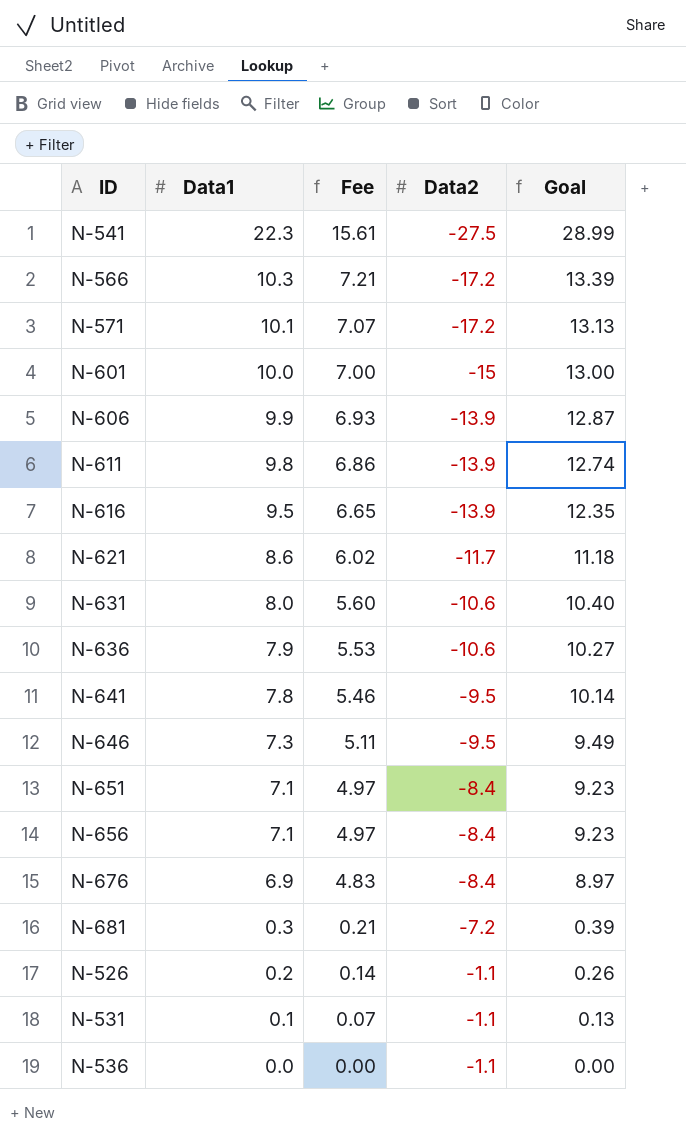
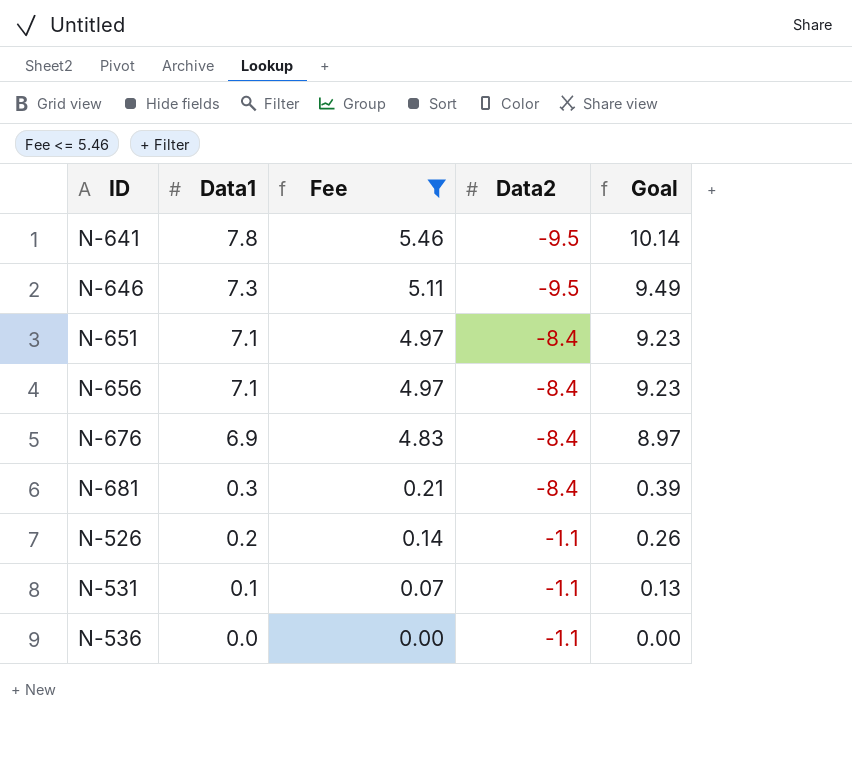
filter: none -> Fee <= 5.46
N-681 | Data2: -7.2 -> -8.4

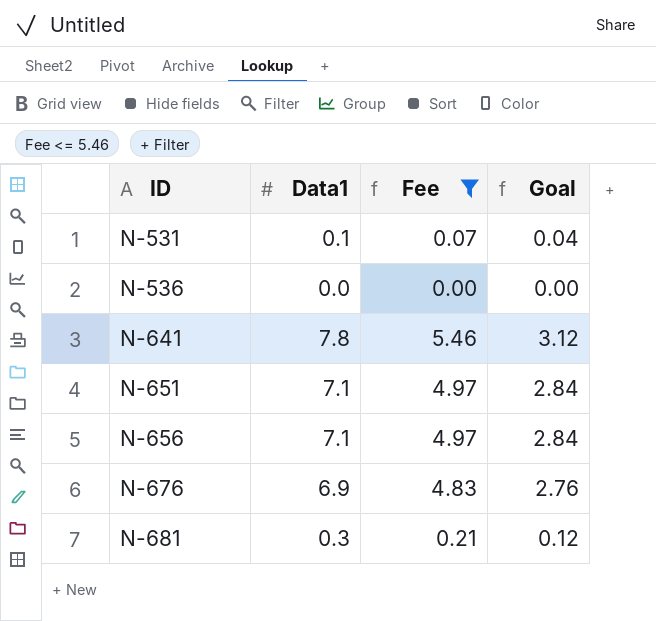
row order: Data1 descending -> ID ascending
column Data2 | position: 4 -> none
column Goal | formula: [Data1] * 1.3 -> [Data1] * 0.4
row N-646: 7.3 | 5.11 | -9.5 | 9.49 -> none
row N-526: 0.2 | 0.14 | -1.1 | 0.26 -> none

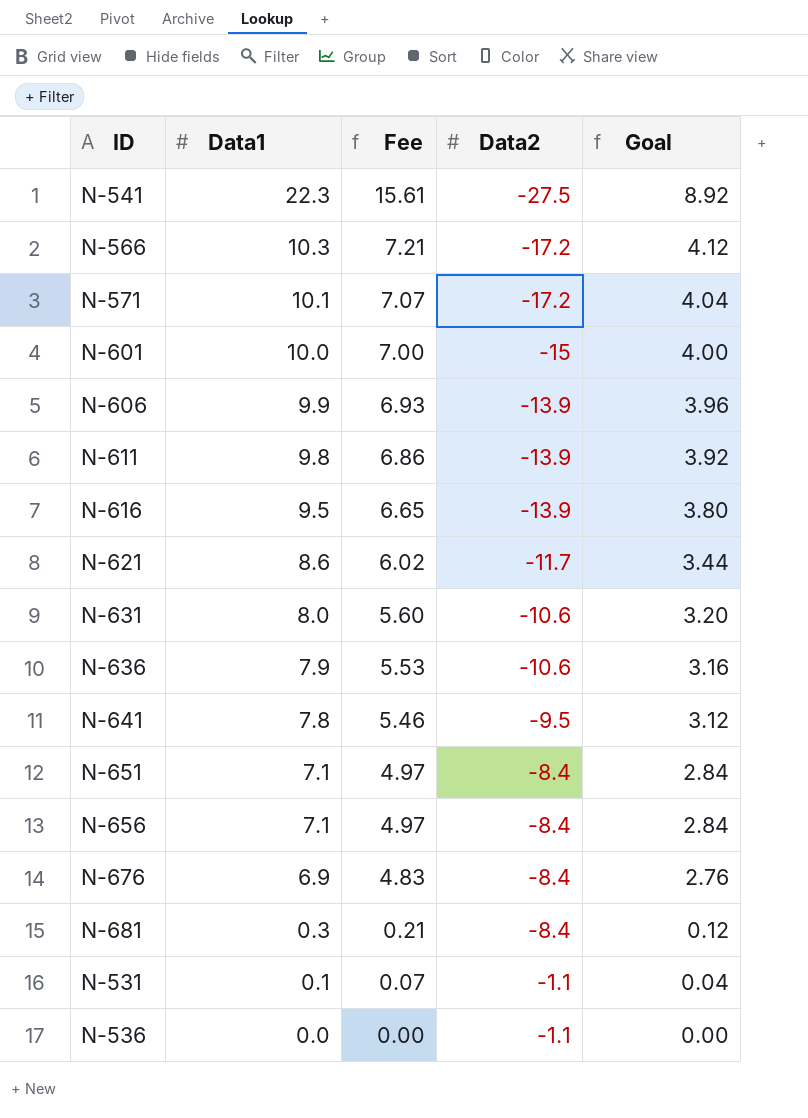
filter: Fee <= 5.46 -> none
row order: ID ascending -> Data1 descending
column Data2 | position: none -> 4

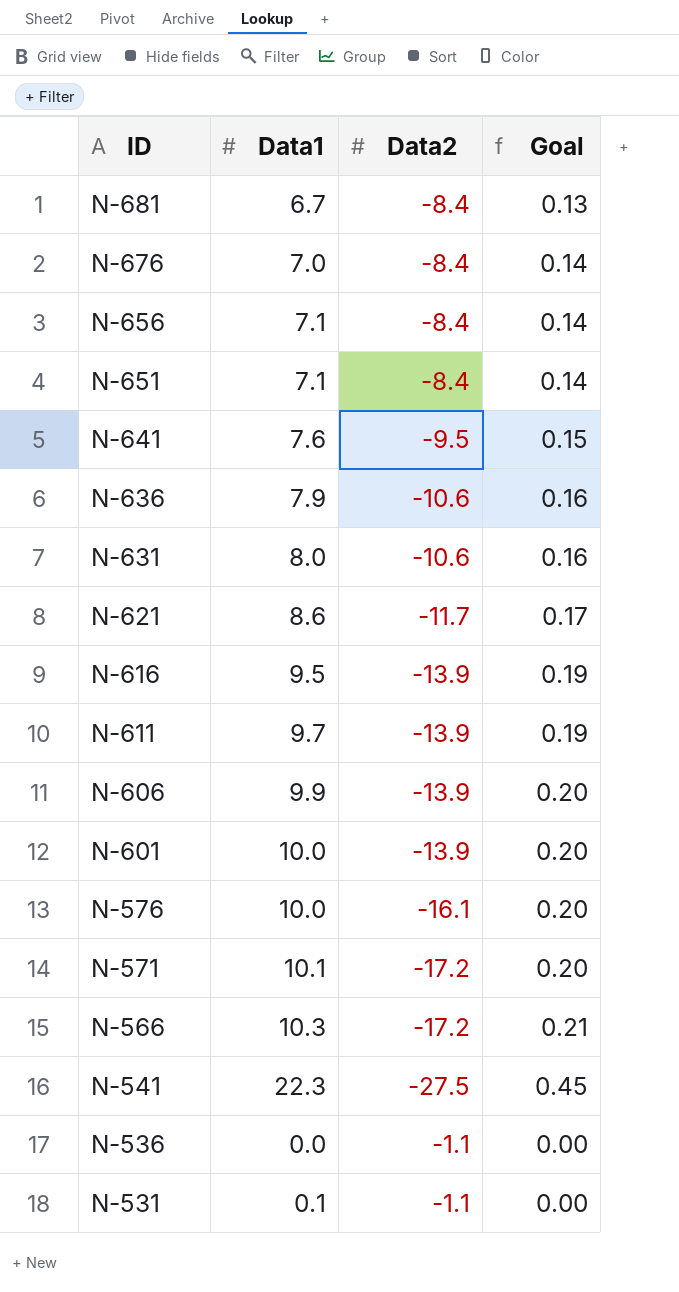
row order: Data1 descending -> ID descending
column Fee | formula: [Data1] * 0.7 -> none
column Goal | formula: [Data1] * 0.4 -> [Data1] * 0.02
N-681 | Data1: 0.3 -> 6.7
N-676 | Data1: 6.9 -> 7.0
N-641 | Data1: 7.8 -> 7.6
N-611 | Data1: 9.8 -> 9.7
N-601 | Data2: -15 -> -13.9
row N-576: none -> 10.0 | -16.1 | 0.20

